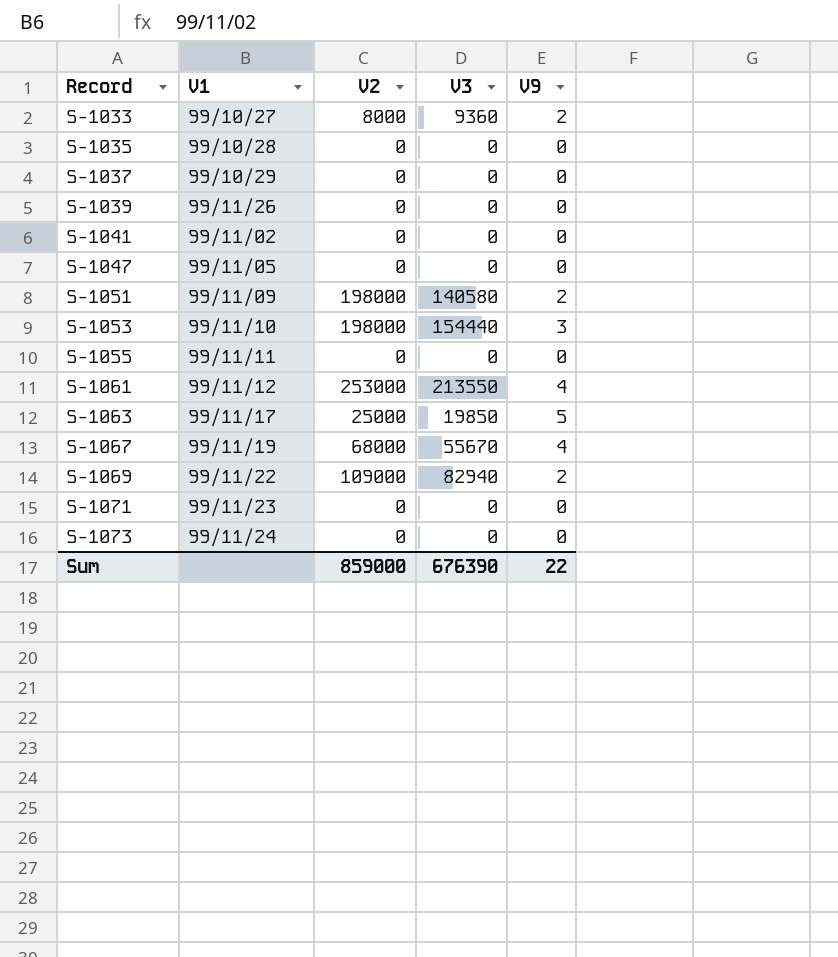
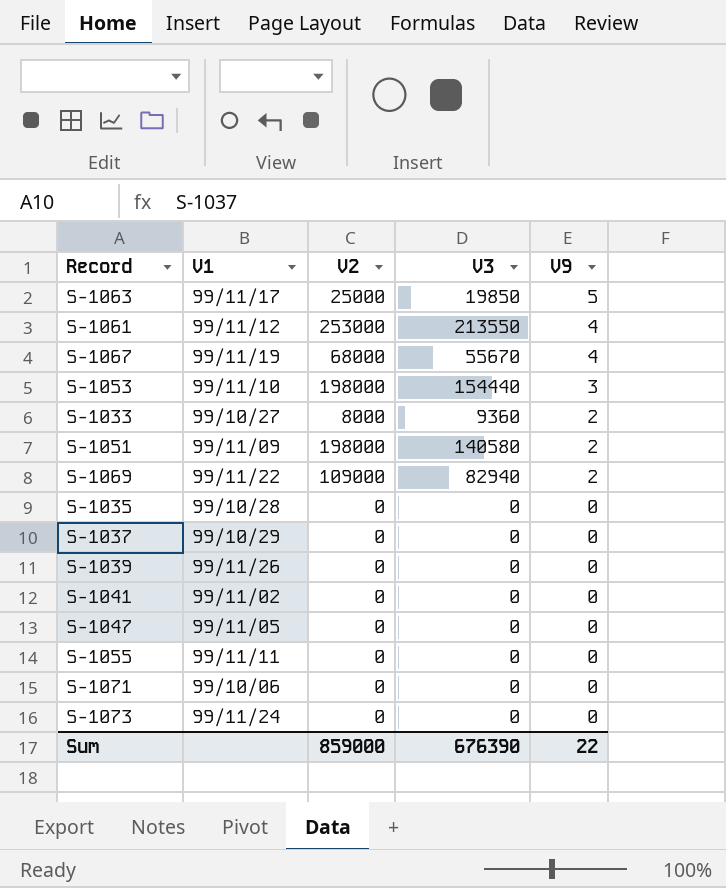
row order: Record ascending -> V9 descending
S-1071 | V1: 99/11/23 -> 99/10/06

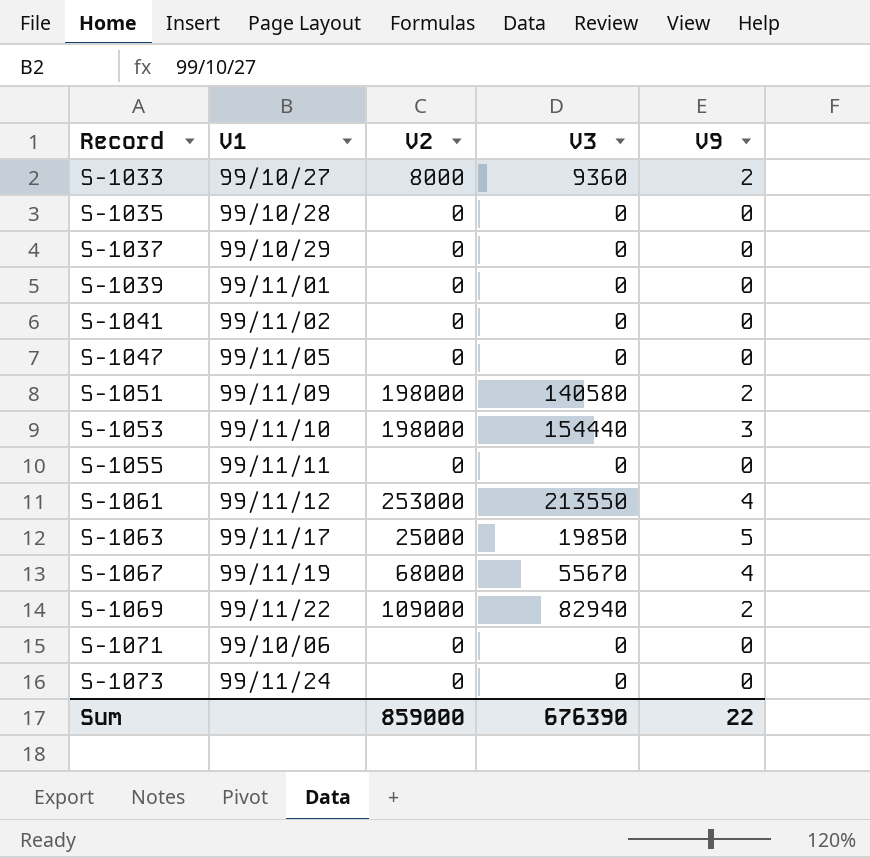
row order: V9 descending -> Record ascending
S-1039 | V1: 99/11/26 -> 99/11/01

